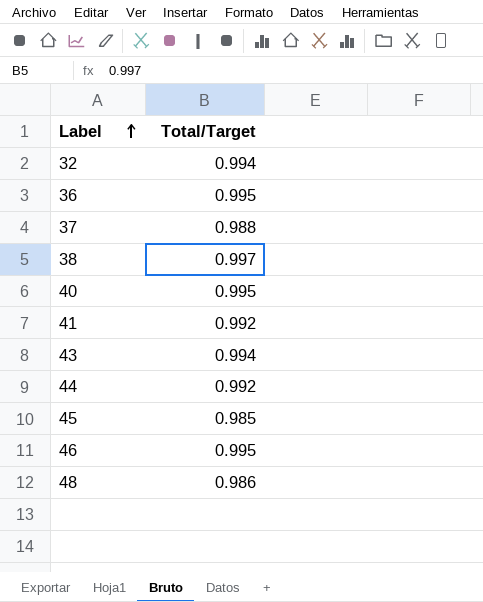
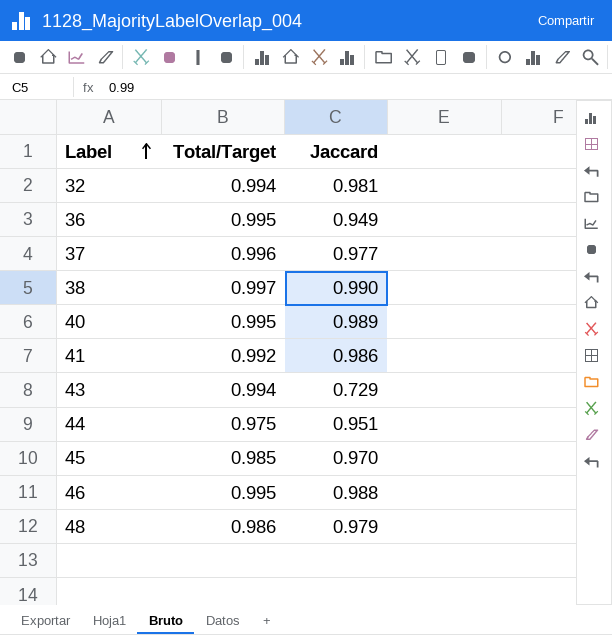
column Jaccard | position: none -> 3
37 | Total/Target: 0.988 -> 0.996
44 | Total/Target: 0.992 -> 0.975

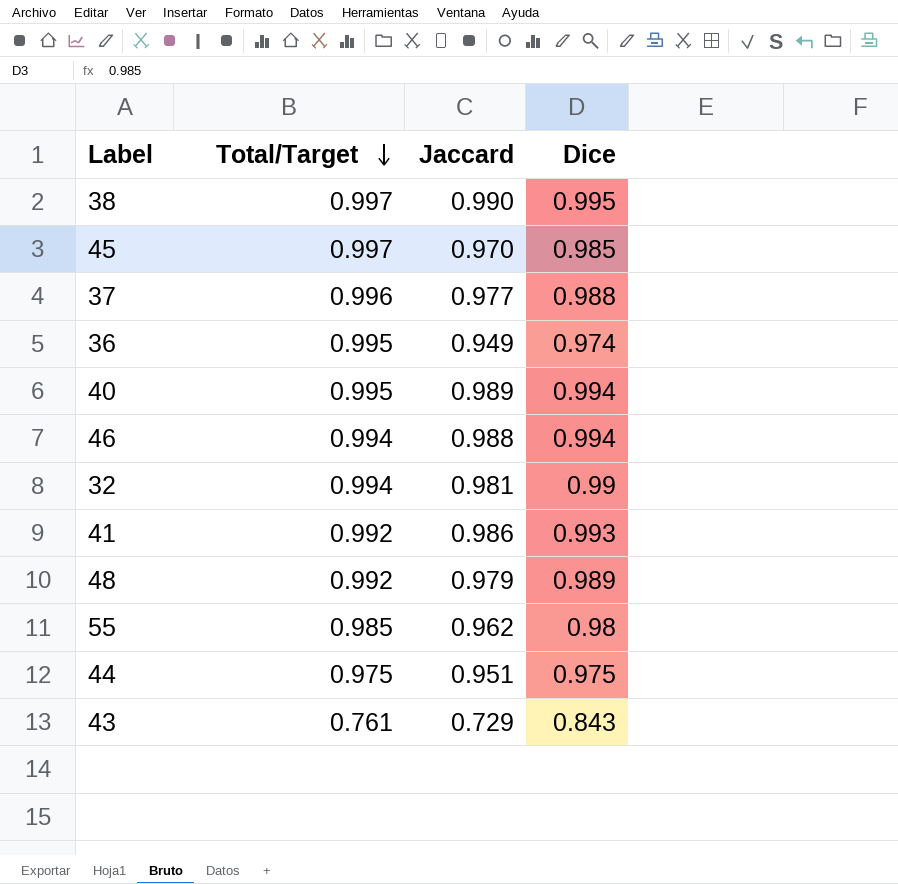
row order: Label ascending -> Total/Target descending
column Dice | position: none -> 4
45 | Total/Target: 0.985 -> 0.997
46 | Total/Target: 0.995 -> 0.994
48 | Total/Target: 0.986 -> 0.992
row 55: none -> 0.985 | 0.962 | 0.98
43 | Total/Target: 0.994 -> 0.761

